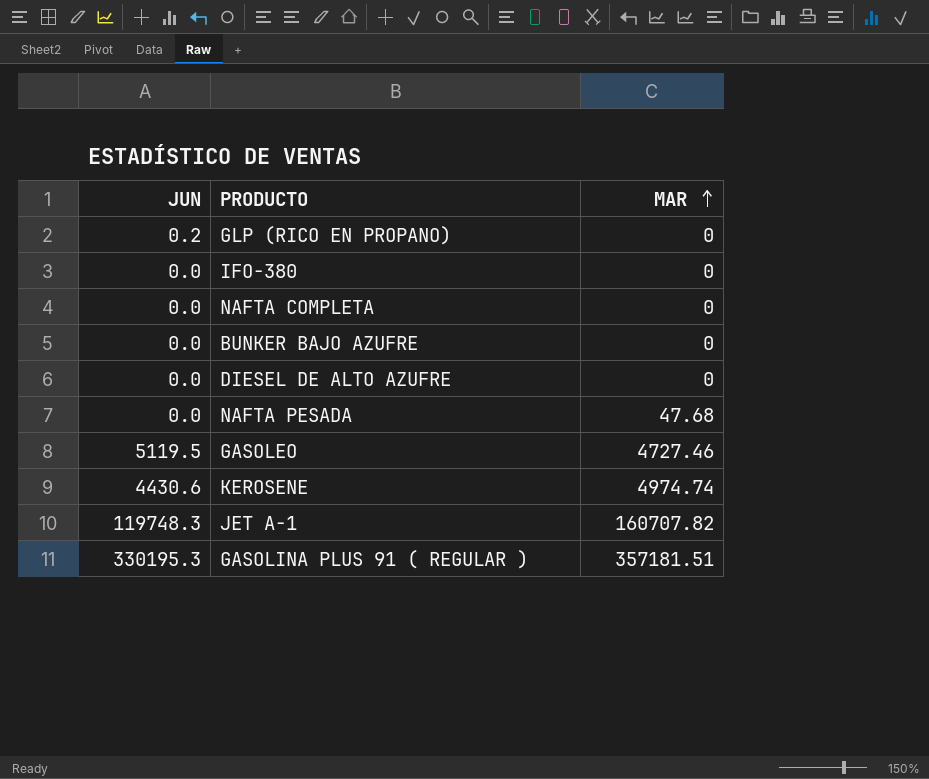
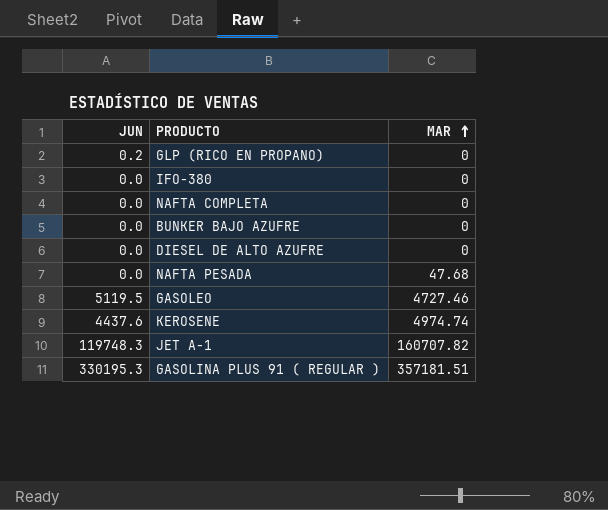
KEROSENE | JUN: 4430.6 -> 4437.6

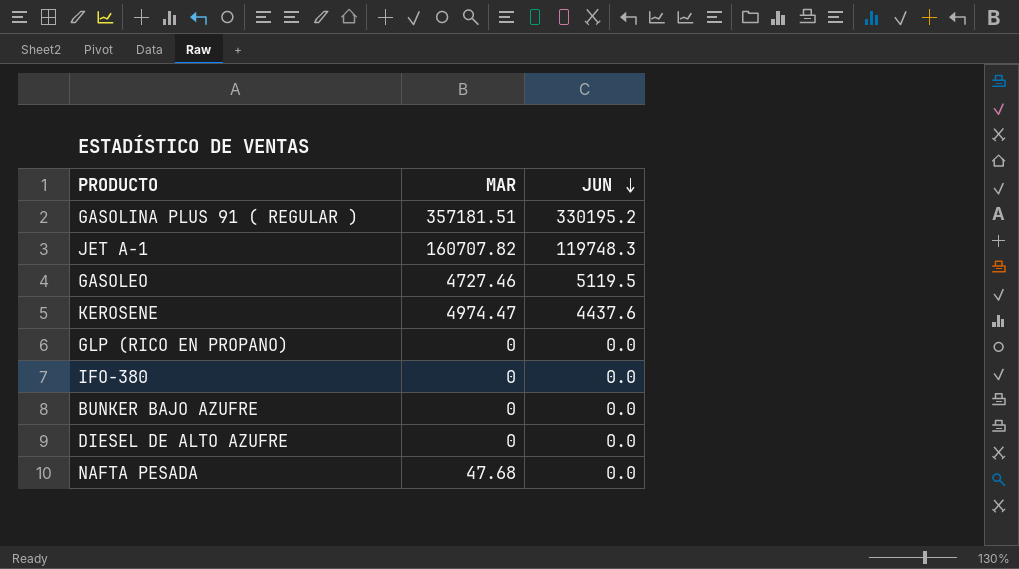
row order: MAR ascending -> JUN descending
column JUN | position: 1 -> 3
row NAFTA COMPLETA: 0.0 | 0 -> none
GASOLINA PLUS 91 ( REGULAR ) | JUN: 330195.3 -> 330195.2
KEROSENE | MAR: 4974.74 -> 4974.47
GLP (RICO EN PROPANO) | JUN: 0.2 -> 0.0

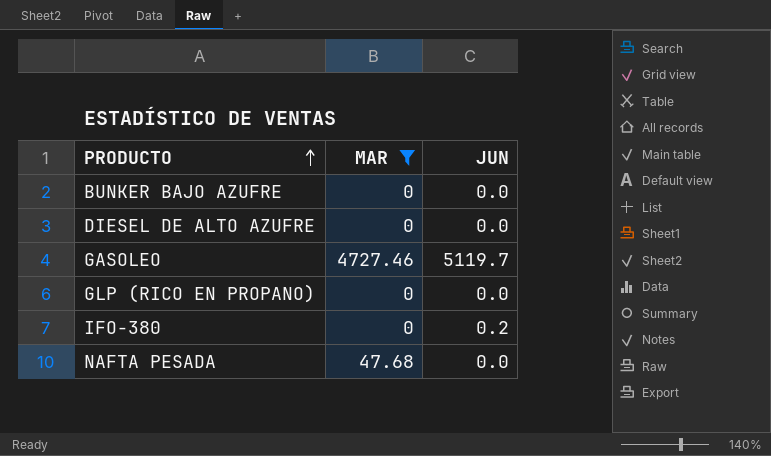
filter: none -> MAR <= 4727.46
row order: JUN descending -> PRODUCTO ascending
GASOLEO | JUN: 5119.5 -> 5119.7
IFO-380 | JUN: 0.0 -> 0.2

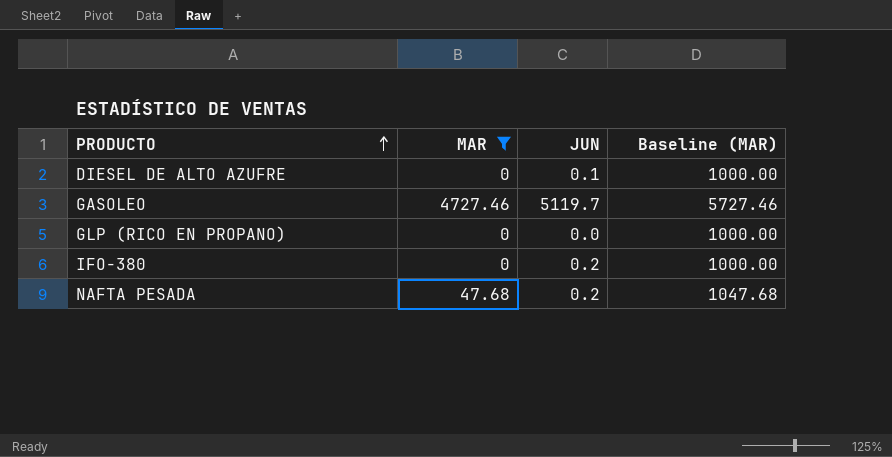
column Baseline (MAR) | formula: none -> [MAR] + 1000
row BUNKER BAJO AZUFRE: 0 | 0.0 -> none
DIESEL DE ALTO AZUFRE | JUN: 0.0 -> 0.1
NAFTA PESADA | JUN: 0.0 -> 0.2

